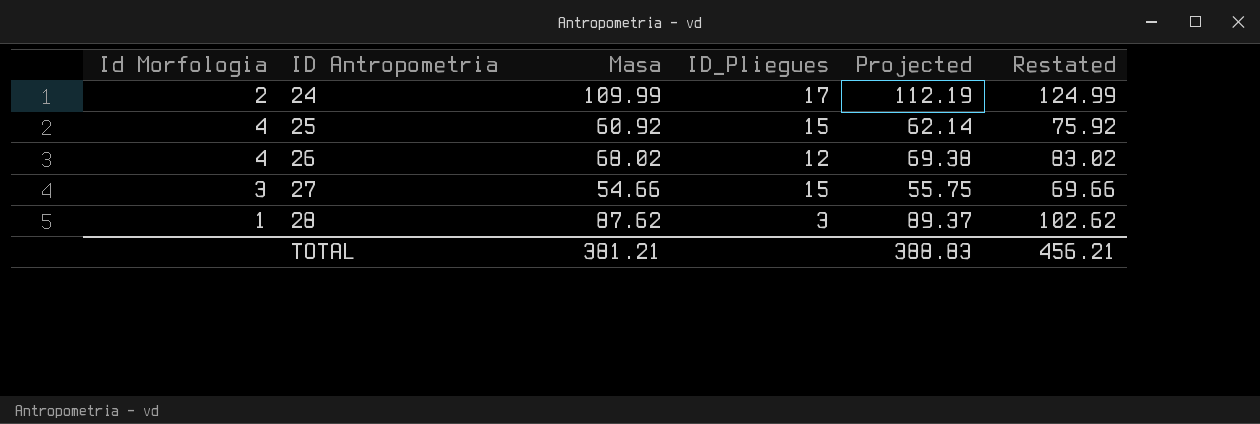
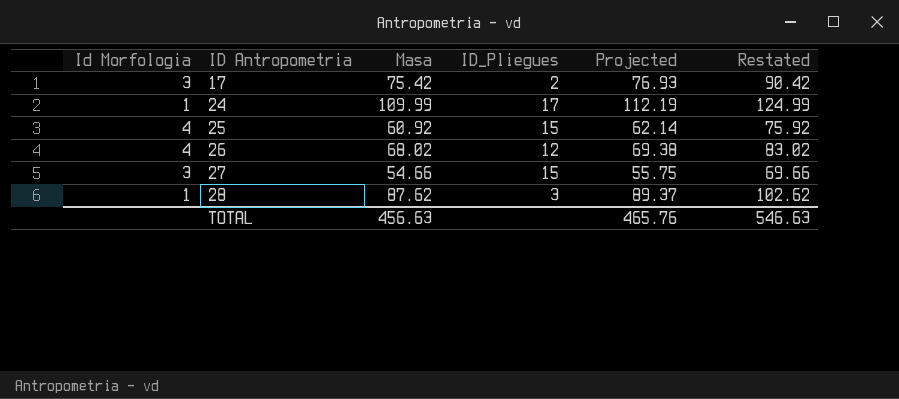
row 17: none -> 3 | 75.42 | 2 | 76.93 | 90.42
24 | Id Morfologia: 2 -> 1
TOTAL | Masa: 381.21 -> 456.63
TOTAL | Projected: 388.83 -> 465.76
TOTAL | Restated: 456.21 -> 546.63

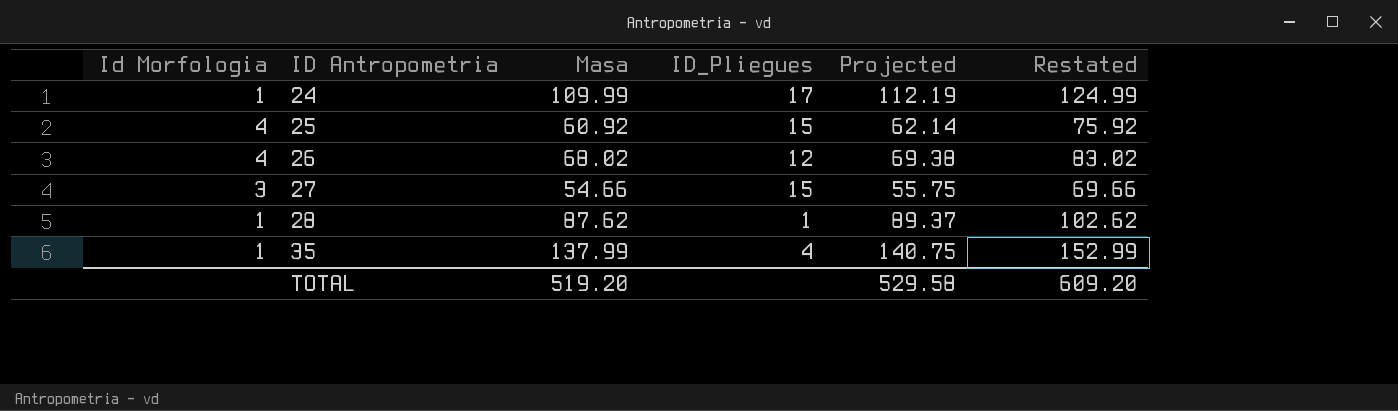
row 17: 3 | 75.42 | 2 | 76.93 | 90.42 -> none
28 | ID_Pliegues: 3 -> 1
row 35: none -> 1 | 137.99 | 4 | 140.75 | 152.99
TOTAL | Masa: 456.63 -> 519.20
TOTAL | Projected: 465.76 -> 529.58
TOTAL | Restated: 546.63 -> 609.20

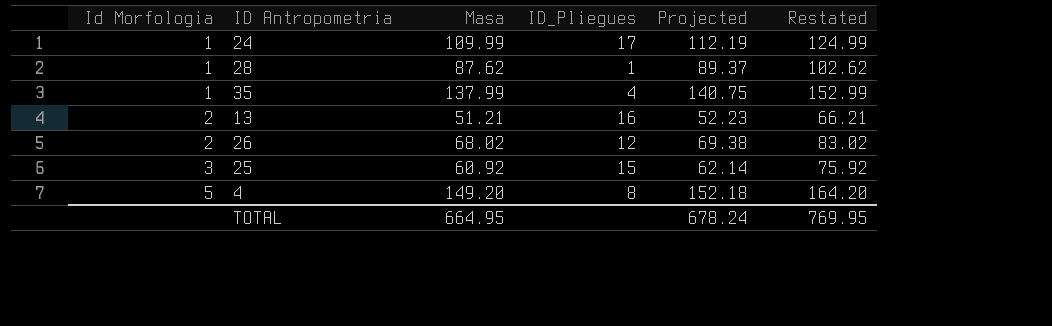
row order: ID Antropometria ascending -> Id Morfologia ascending
row 27: 3 | 54.66 | 15 | 55.75 | 69.66 -> none
row 13: none -> 2 | 51.21 | 16 | 52.23 | 66.21
26 | Id Morfologia: 4 -> 2
25 | Id Morfologia: 4 -> 3
row 4: none -> 5 | 149.20 | 8 | 152.18 | 164.20
TOTAL | Masa: 519.20 -> 664.95
TOTAL | Projected: 529.58 -> 678.24
TOTAL | Restated: 609.20 -> 769.95

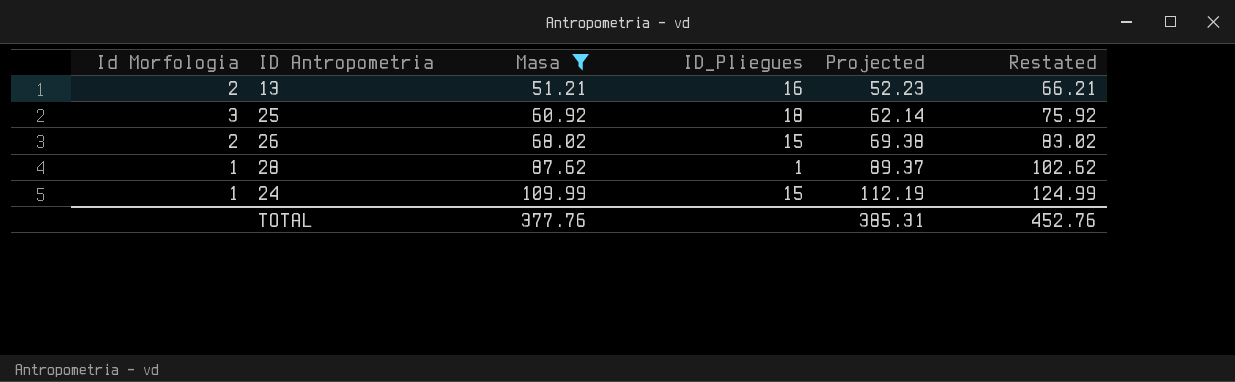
filter: none -> Masa <= 109.99
row order: Id Morfologia ascending -> Masa ascending
25 | ID_Pliegues: 15 -> 18
26 | ID_Pliegues: 12 -> 15
24 | ID_Pliegues: 17 -> 15
TOTAL | Masa: 664.95 -> 377.76
TOTAL | Projected: 678.24 -> 385.31
TOTAL | Restated: 769.95 -> 452.76

